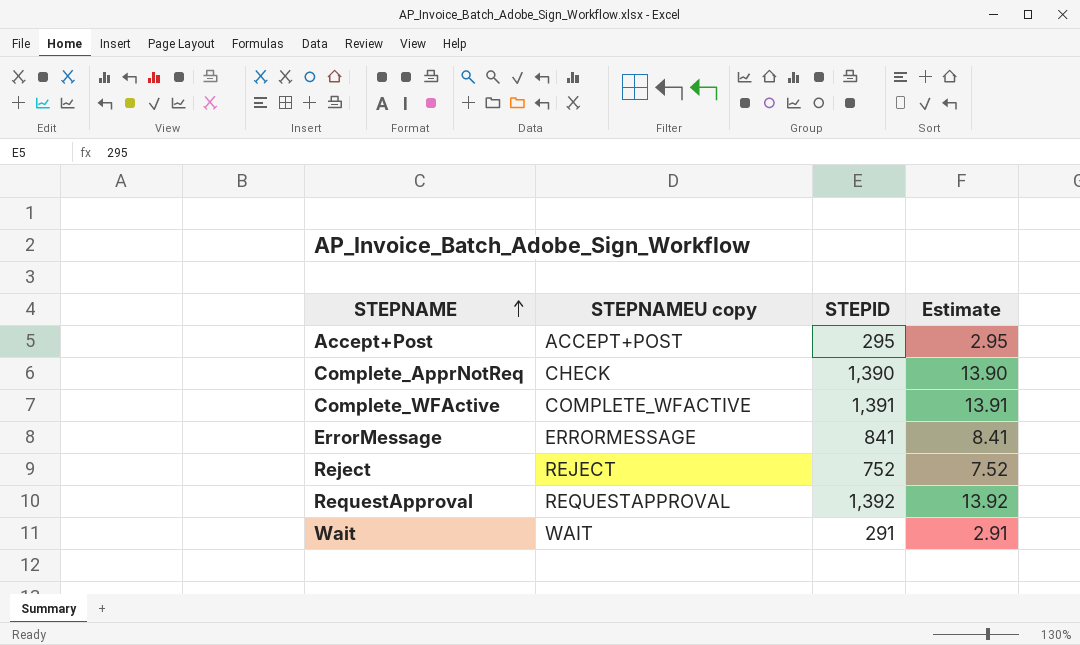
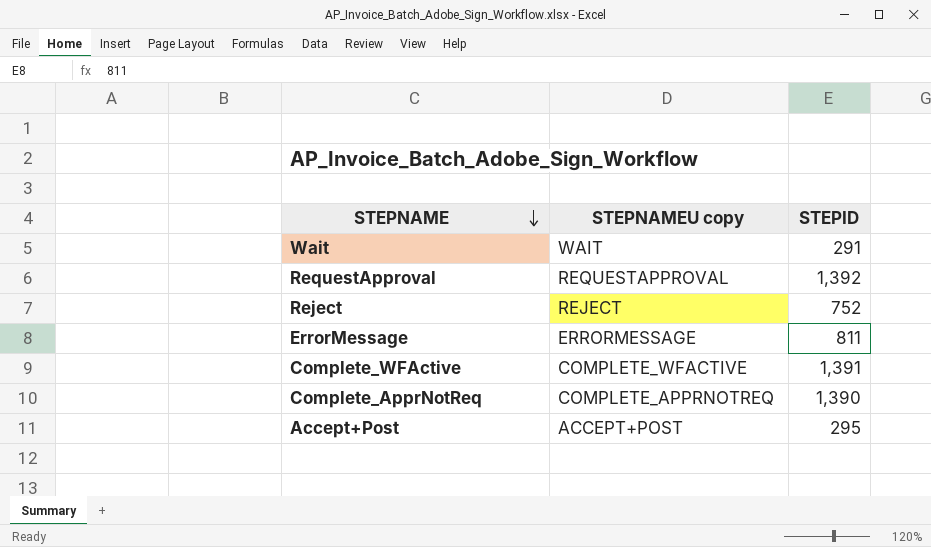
row order: STEPNAME ascending -> STEPNAME descending
column Estimate | formula: [STEPID] * 0.01 -> none
ErrorMessage | STEPID: 841 -> 811
Complete_ApprNotReq | STEPNAMEU copy: CHECK -> COMPLETE_APPRNOTREQ

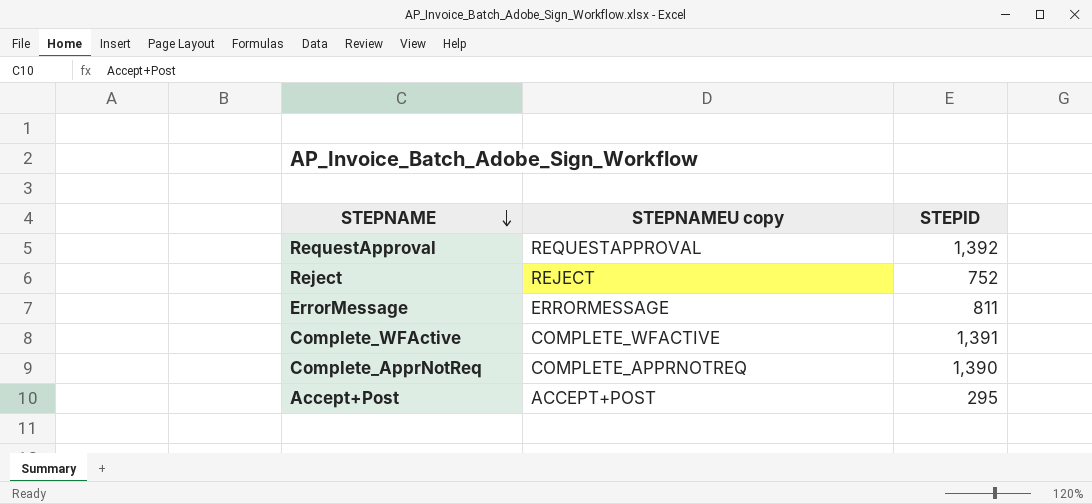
row Wait: WAIT | 291 -> none

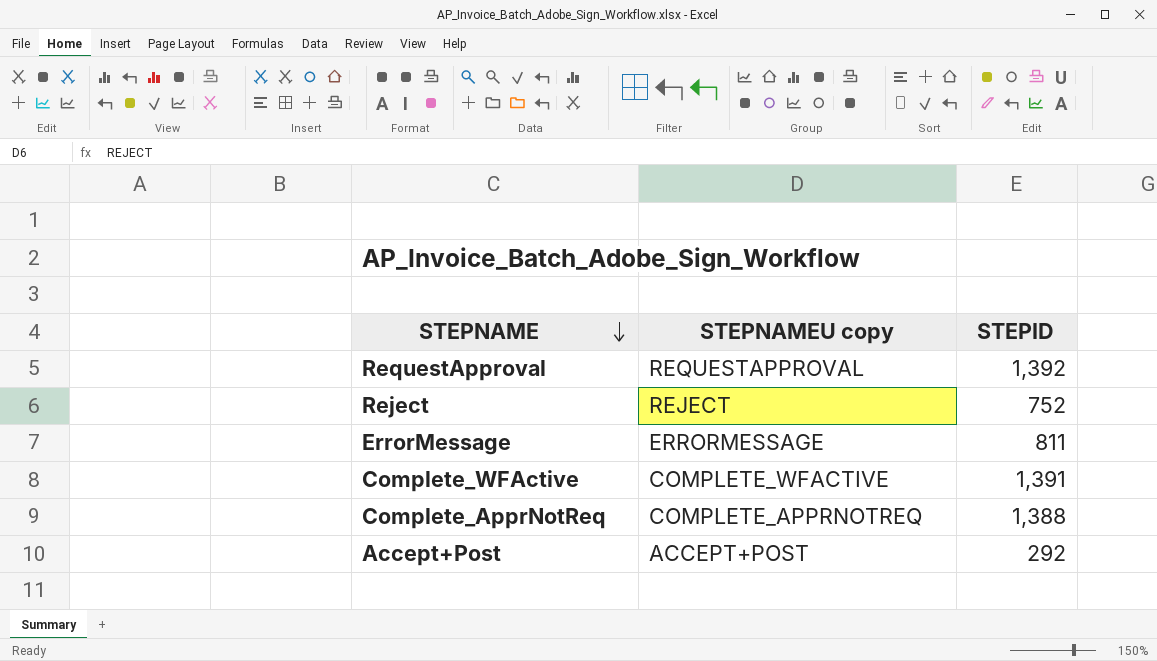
Complete_ApprNotReq | STEPID: 1,390 -> 1,388
Accept+Post | STEPID: 295 -> 292

